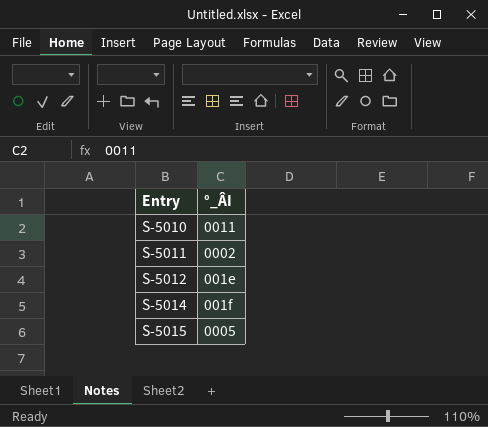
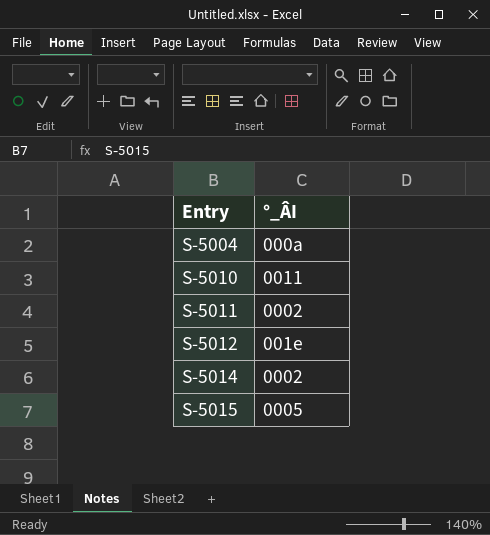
row S-5004: none -> 000a
S-5014 | °_ÂI: 001f -> 0002

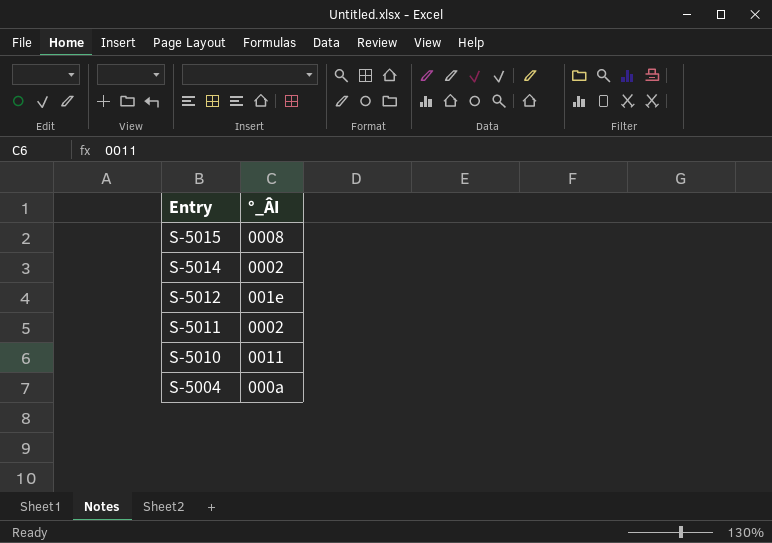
row order: Entry ascending -> Entry descending
S-5015 | °_ÂI: 0005 -> 0008

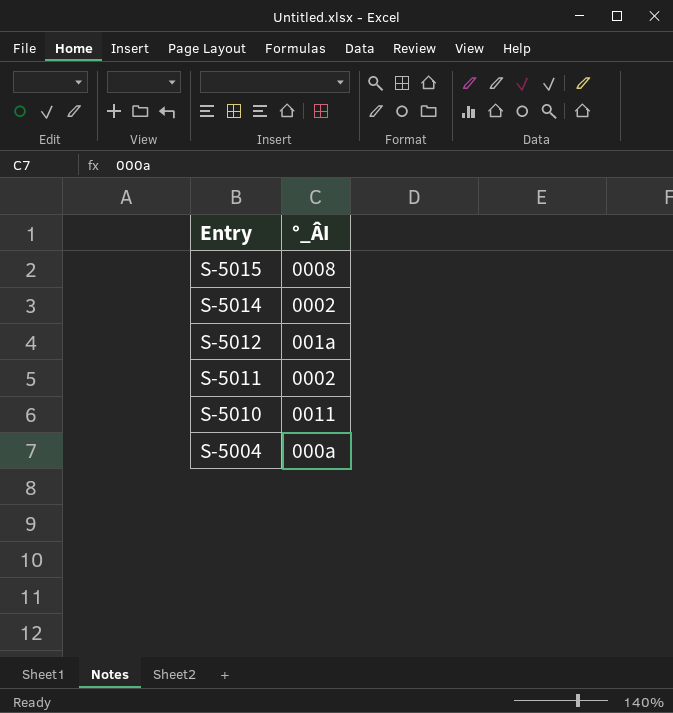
S-5012 | °_ÂI: 001e -> 001a

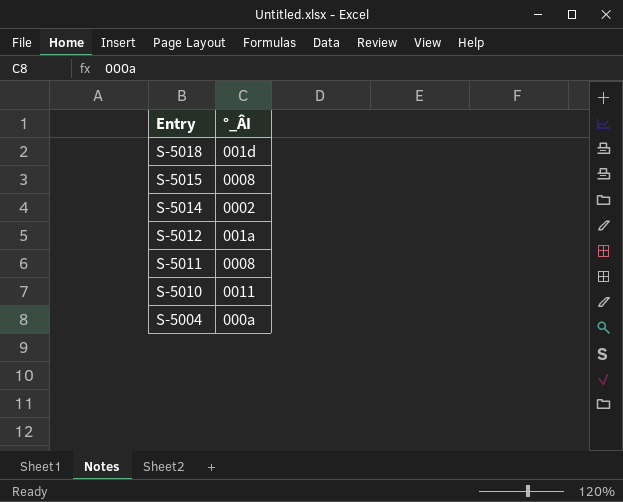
row S-5018: none -> 001d
S-5011 | °_ÂI: 0002 -> 0008

